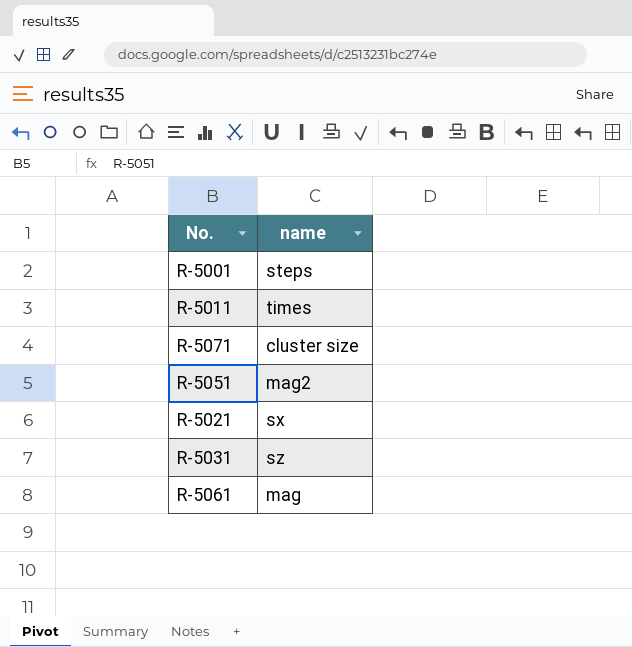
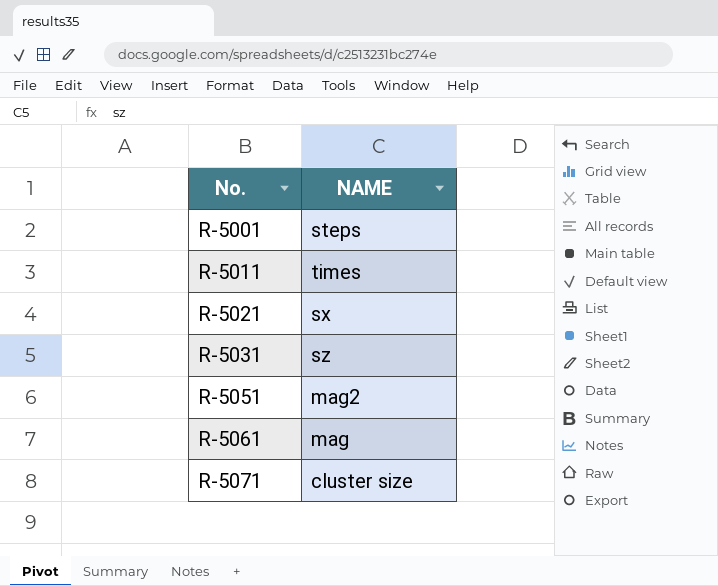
row order: none -> No. ascending
column name: name -> NAME

